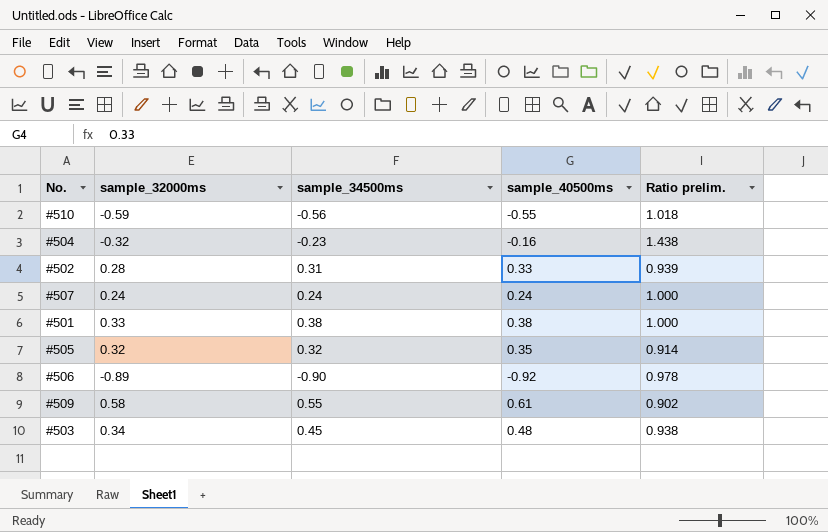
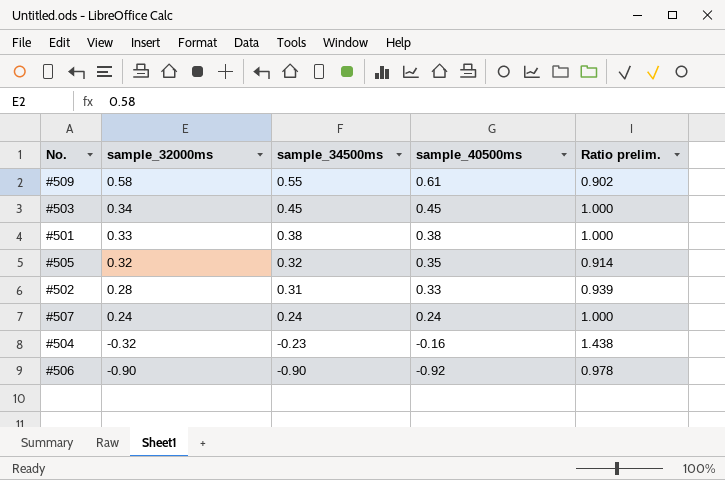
row order: none -> sample_32000ms descending
row #510: -0.59 | -0.56 | -0.55 | 1.018 -> none
#503 | sample_40500ms: 0.48 -> 0.45
#503 | Ratio prelim.: 0.938 -> 1.000
#506 | sample_32000ms: -0.89 -> -0.90

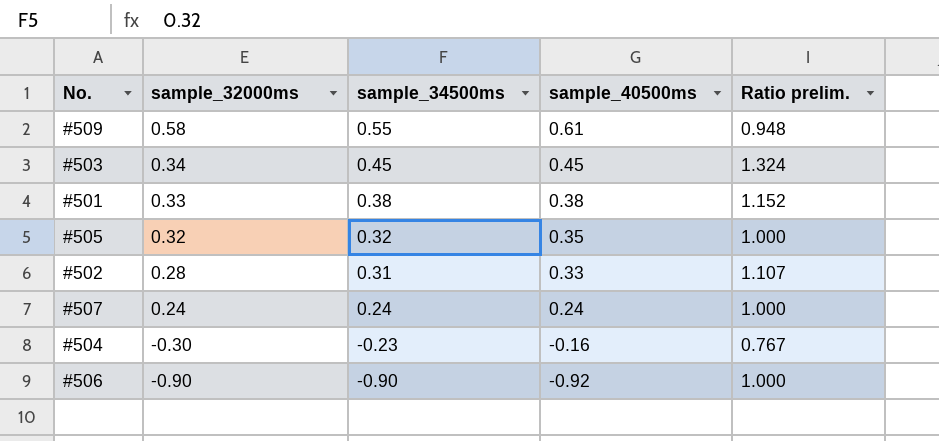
column Ratio prelim. | formula: [sample_34500ms] / [sample_40500ms] -> [sample_34500ms] / [sample_32000ms]
#504 | sample_32000ms: -0.32 -> -0.30

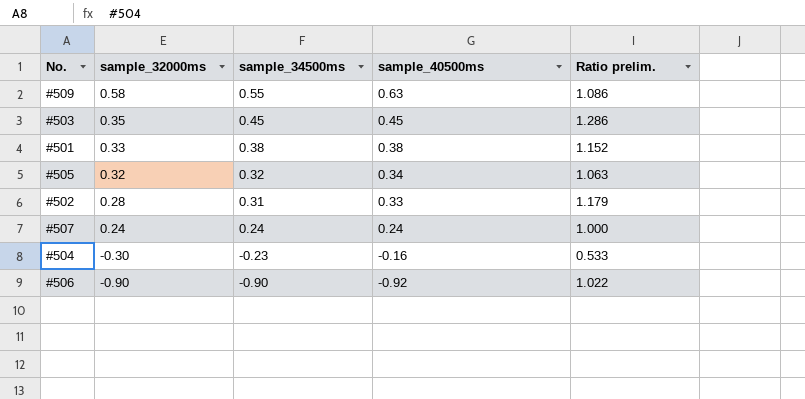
column Ratio prelim. | formula: [sample_34500ms] / [sample_32000ms] -> [sample_40500ms] / [sample_32000ms]
#509 | sample_40500ms: 0.61 -> 0.63
#503 | sample_32000ms: 0.34 -> 0.35
#505 | sample_40500ms: 0.35 -> 0.34

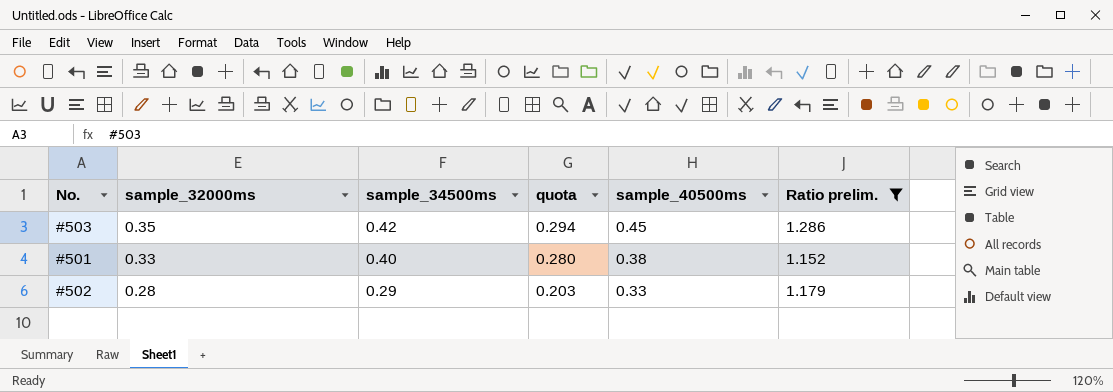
filter: none -> Ratio prelim. >= 1.152
column quota | formula: none -> [sample_34500ms] * 0.7
#503 | sample_34500ms: 0.45 -> 0.42
#501 | sample_34500ms: 0.38 -> 0.40
#502 | sample_34500ms: 0.31 -> 0.29

